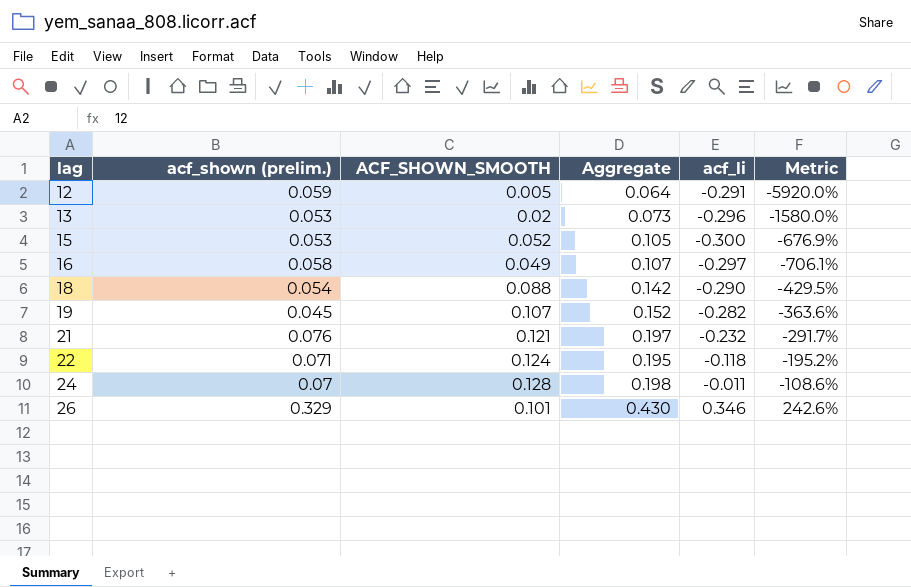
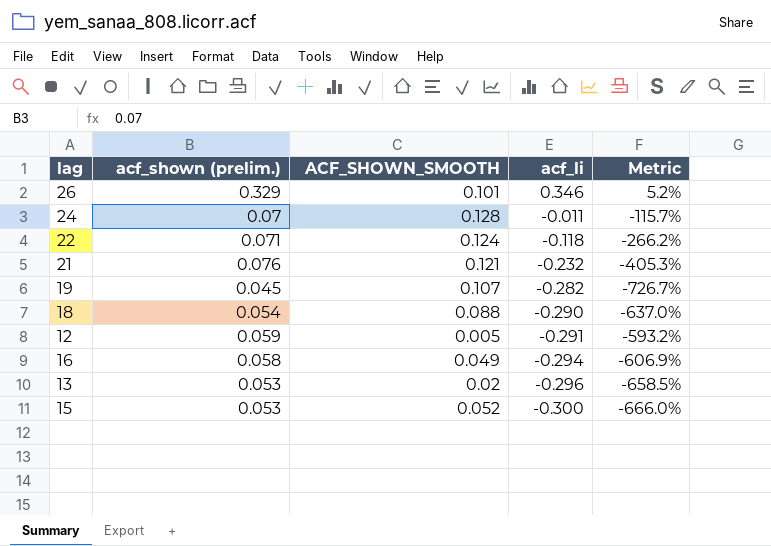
row order: lag ascending -> acf_li descending
column Aggregate | formula: [acf_shown (prelim.)] + [ACF_SHOWN_SMOOTH] -> none
column Metric | formula: ([acf_li] - [ACF_SHOWN_SMOOTH]) / [ACF_SHOWN_SMOOTH] -> ([acf_li] - [acf_shown (prelim.)]) / [acf_shown (prelim.)]
16 | acf_li: -0.297 -> -0.294

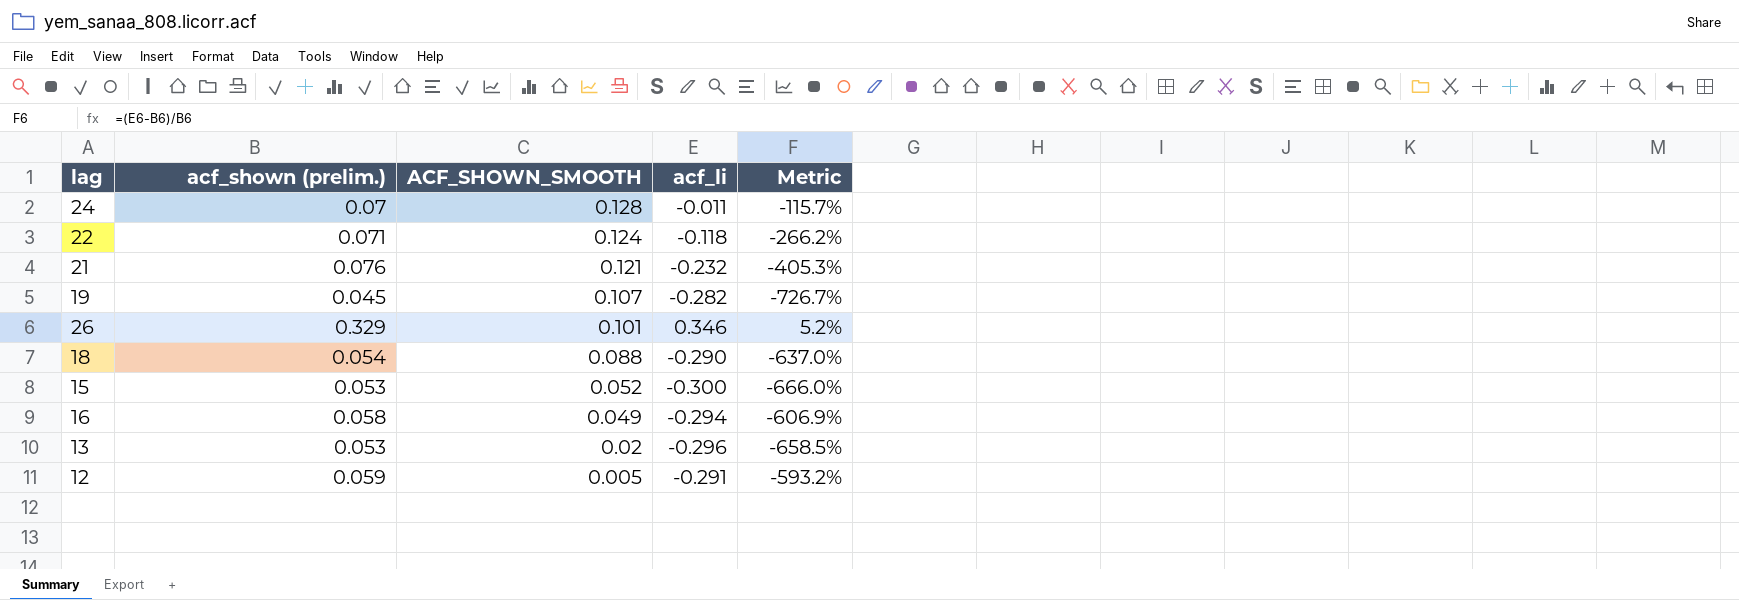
row order: acf_li descending -> ACF_SHOWN_SMOOTH descending

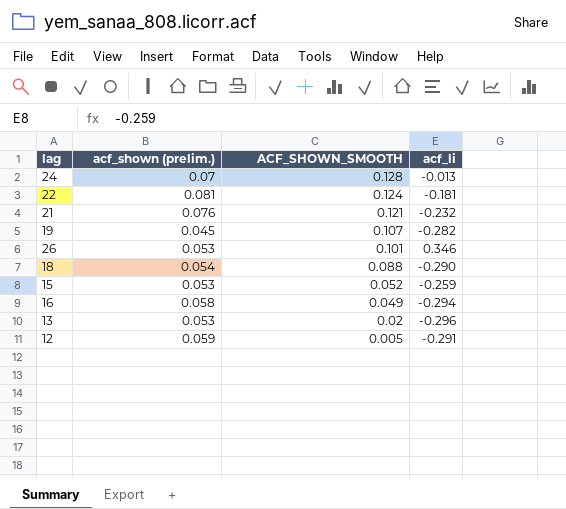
column Metric | formula: ([acf_li] - [acf_shown (prelim.)]) / [acf_shown (prelim.)] -> none
24 | acf_li: -0.011 -> -0.013
22 | acf_shown (prelim.): 0.071 -> 0.081
22 | acf_li: -0.118 -> -0.181
26 | acf_shown (prelim.): 0.329 -> 0.053
15 | acf_li: -0.300 -> -0.259

